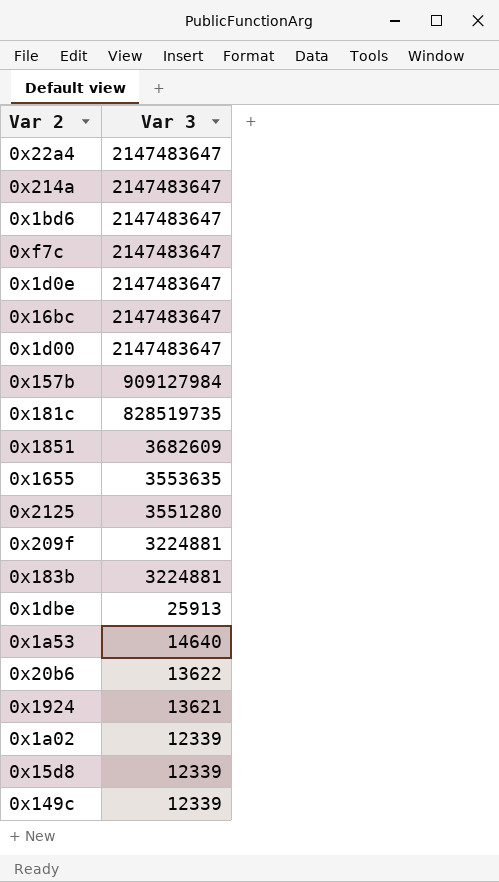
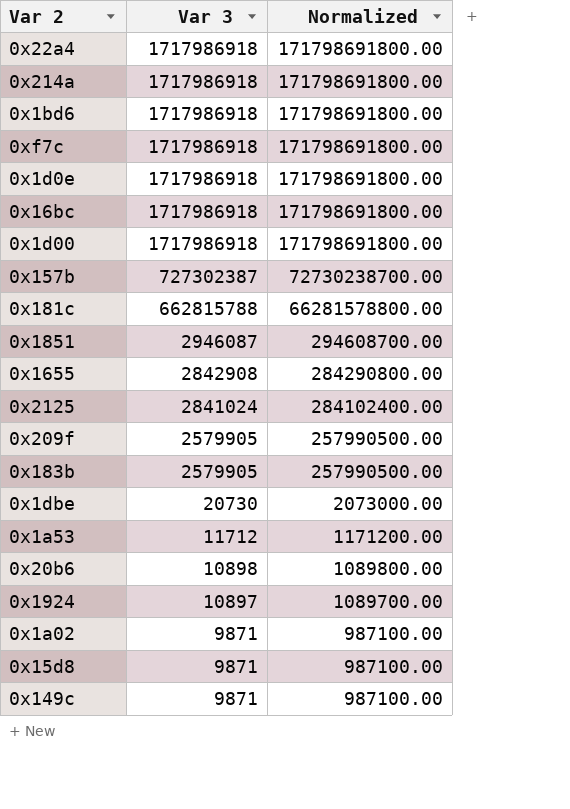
column Normalized | formula: none -> [Var 3] * 100
0x22a4 | Var 3: 2147483647 -> 1717986918
0x214a | Var 3: 2147483647 -> 1717986918
0x1bd6 | Var 3: 2147483647 -> 1717986918
0xf7c | Var 3: 2147483647 -> 1717986918
0x1d0e | Var 3: 2147483647 -> 1717986918
0x16bc | Var 3: 2147483647 -> 1717986918
0x1d00 | Var 3: 2147483647 -> 1717986918
0x157b | Var 3: 909127984 -> 727302387
0x181c | Var 3: 828519735 -> 662815788
0x1851 | Var 3: 3682609 -> 2946087
0x1655 | Var 3: 3553635 -> 2842908
0x2125 | Var 3: 3551280 -> 2841024
0x209f | Var 3: 3224881 -> 2579905
0x183b | Var 3: 3224881 -> 2579905
0x1dbe | Var 3: 25913 -> 20730
0x1a53 | Var 3: 14640 -> 11712
0x20b6 | Var 3: 13622 -> 10898
0x1924 | Var 3: 13621 -> 10897
0x1a02 | Var 3: 12339 -> 9871
0x15d8 | Var 3: 12339 -> 9871
0x149c | Var 3: 12339 -> 9871

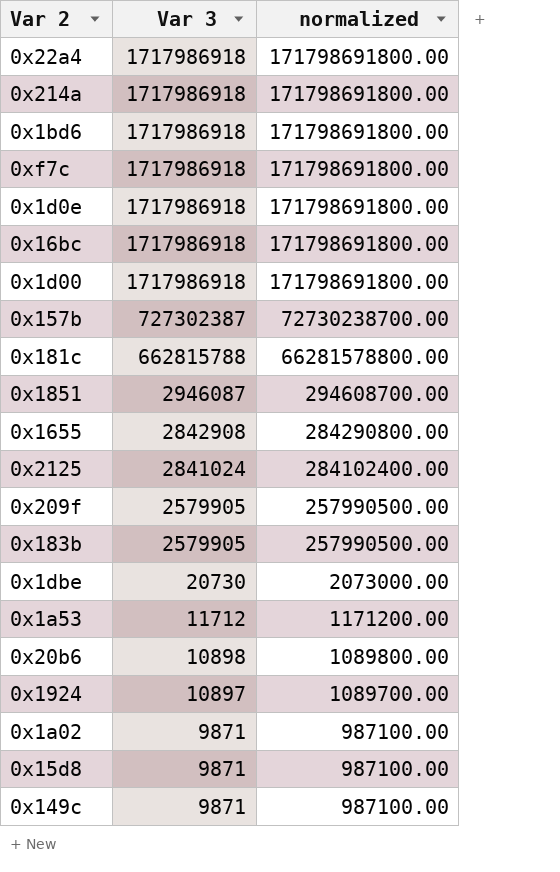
column name: Normalized -> normalized

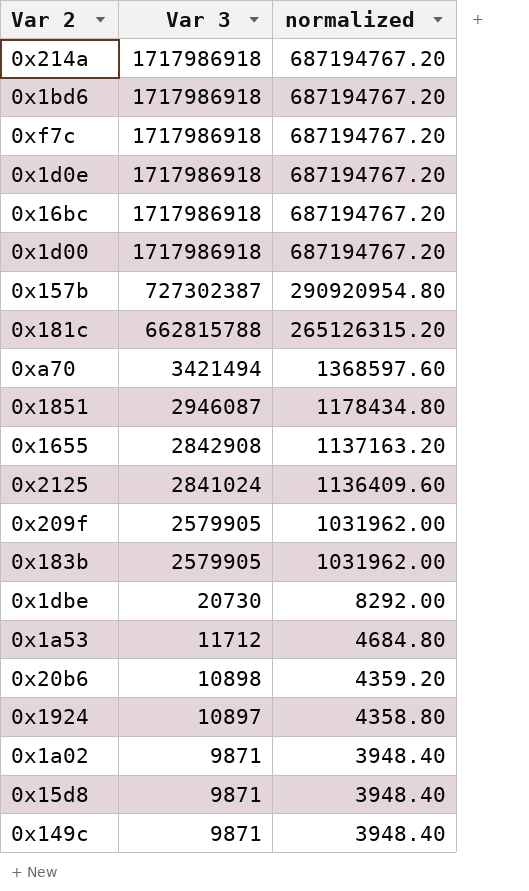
column normalized | formula: [Var 3] * 100 -> [Var 3] * 0.4
row 0x22a4: 1717986918 | 171798691800.00 -> none
row 0xa70: none -> 3421494 | 1368597.60

